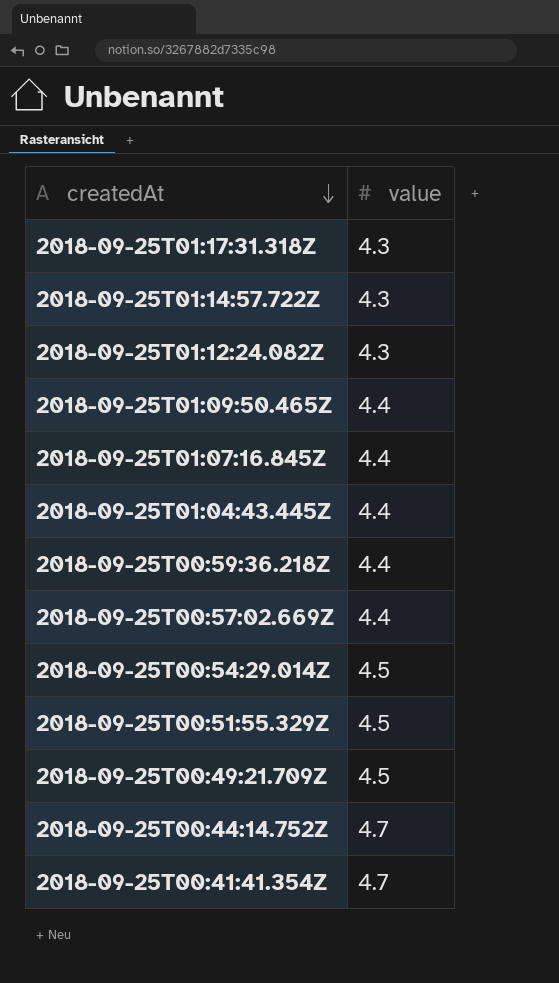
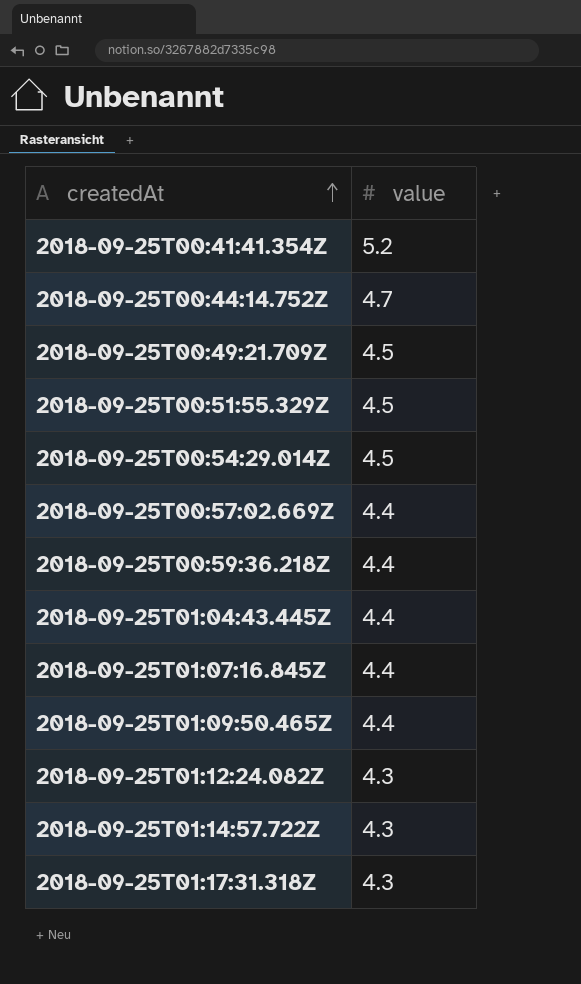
row order: createdAt descending -> createdAt ascending
2018-09-25T00:41:41.354Z | value: 4.7 -> 5.2

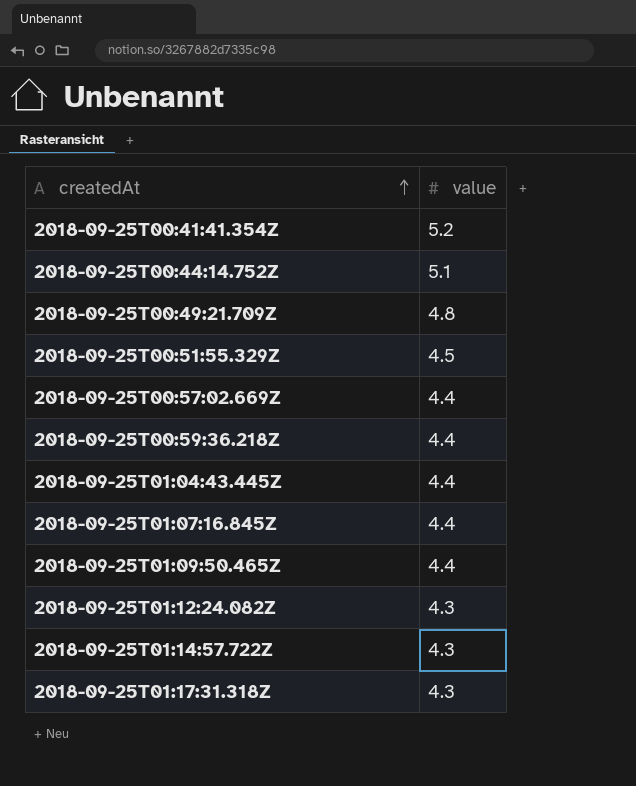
row 2018-09-25T00:54:29.014Z: 4.5 -> none
2018-09-25T00:44:14.752Z | value: 4.7 -> 5.1
2018-09-25T00:49:21.709Z | value: 4.5 -> 4.8

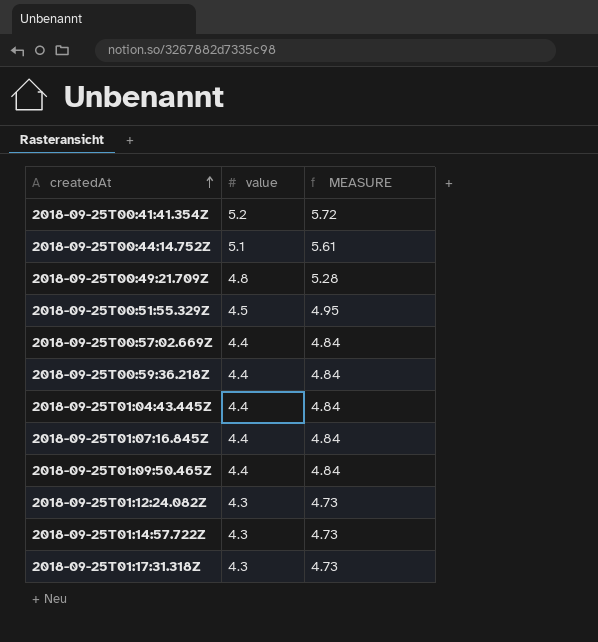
column MEASURE | formula: none -> [value] * 1.1

